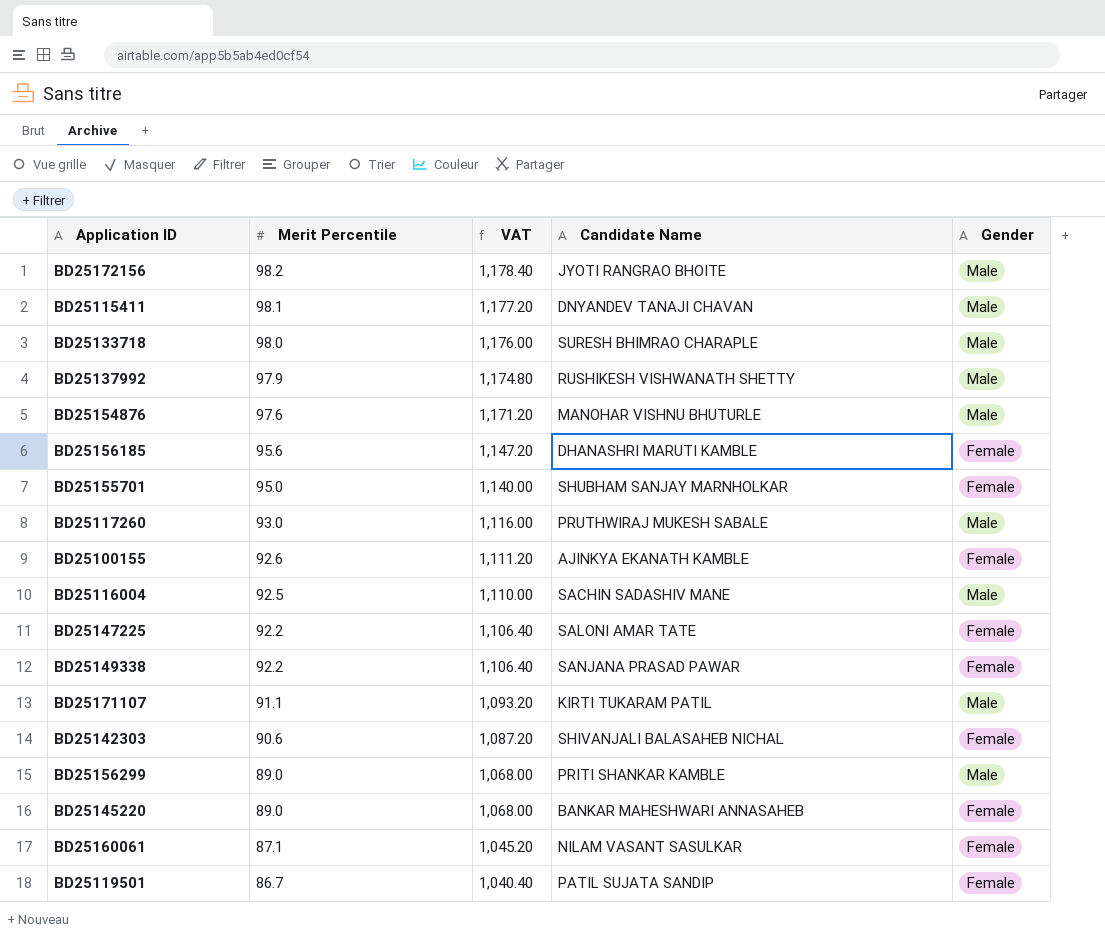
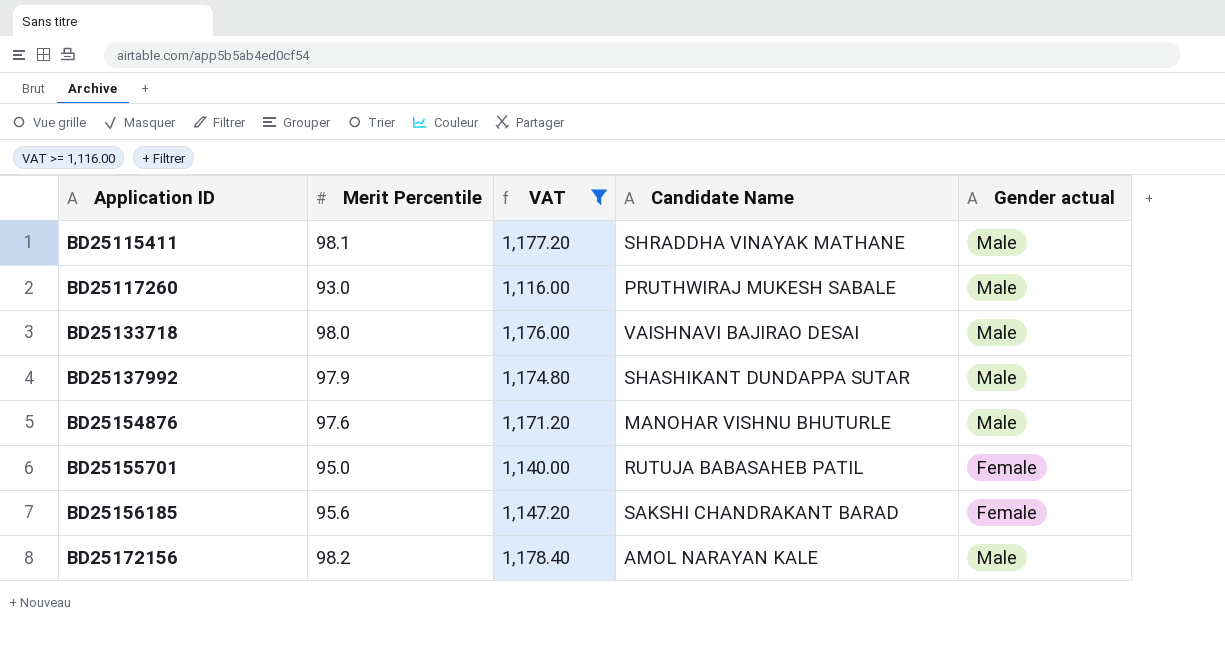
filter: none -> VAT >= 1,116.00
row order: Merit Percentile descending -> Application ID ascending
column name: Gender -> Gender actual
BD25115411 | Candidate Name: DNYANDEV TANAJI CHAVAN -> SHRADDHA VINAYAK MATHANE
BD25133718 | Candidate Name: SURESH BHIMRAO CHARAPLE -> VAISHNAVI BAJIRAO DESAI
BD25137992 | Candidate Name: RUSHIKESH VISHWANATH SHETTY -> SHASHIKANT DUNDAPPA SUTAR
BD25155701 | Candidate Name: SHUBHAM SANJAY MARNHOLKAR -> RUTUJA BABASAHEB PATIL
BD25156185 | Candidate Name: DHANASHRI MARUTI KAMBLE -> SAKSHI CHANDRAKANT BARAD
BD25172156 | Candidate Name: JYOTI RANGRAO BHOITE -> AMOL NARAYAN KALE

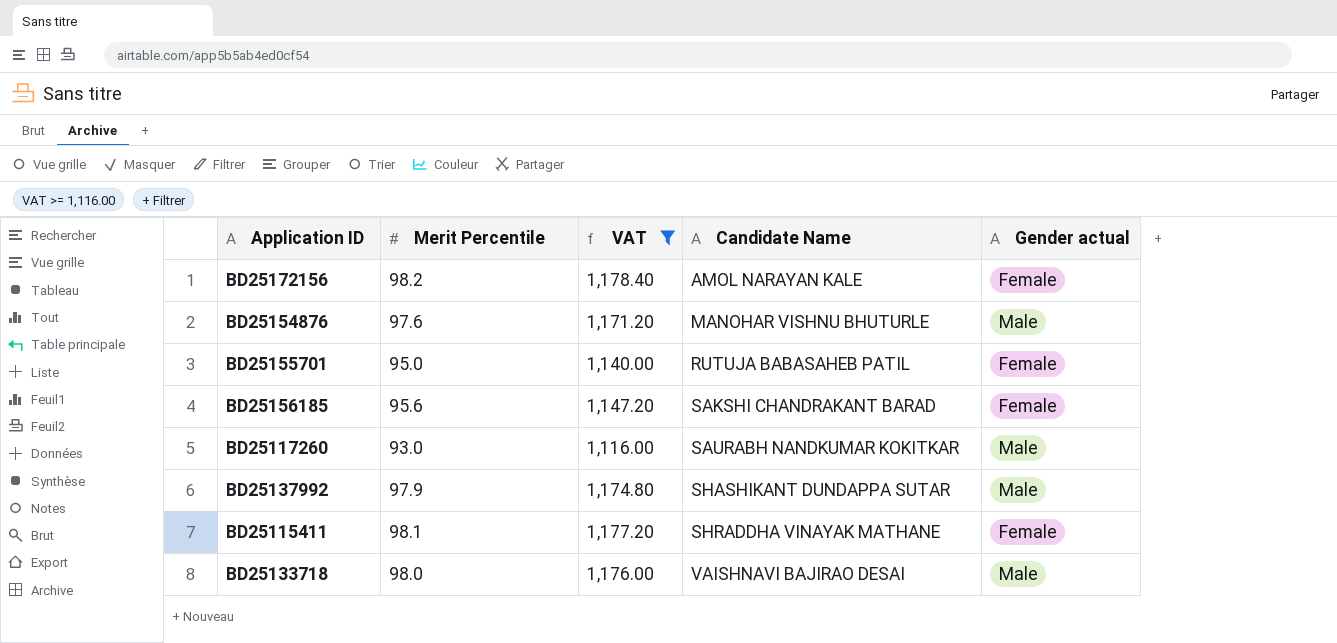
row order: Application ID ascending -> Candidate Name ascending
BD25172156 | Gender actual: Male -> Female
BD25117260 | Candidate Name: PRUTHWIRAJ MUKESH SABALE -> SAURABH NANDKUMAR KOKITKAR
BD25115411 | Gender actual: Male -> Female

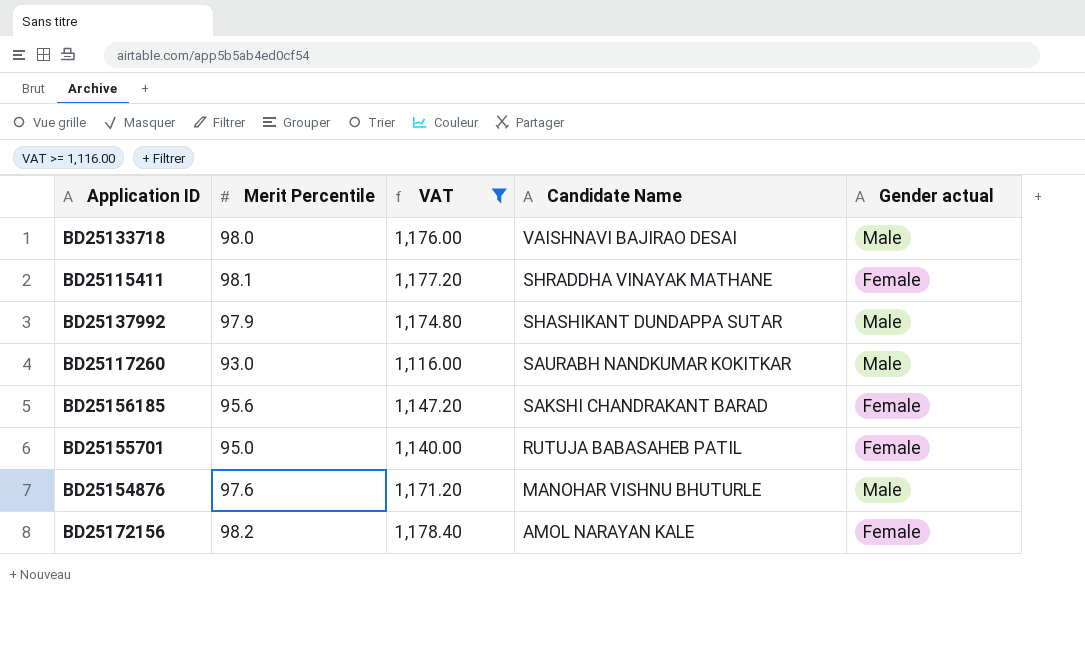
row order: Candidate Name ascending -> Candidate Name descending

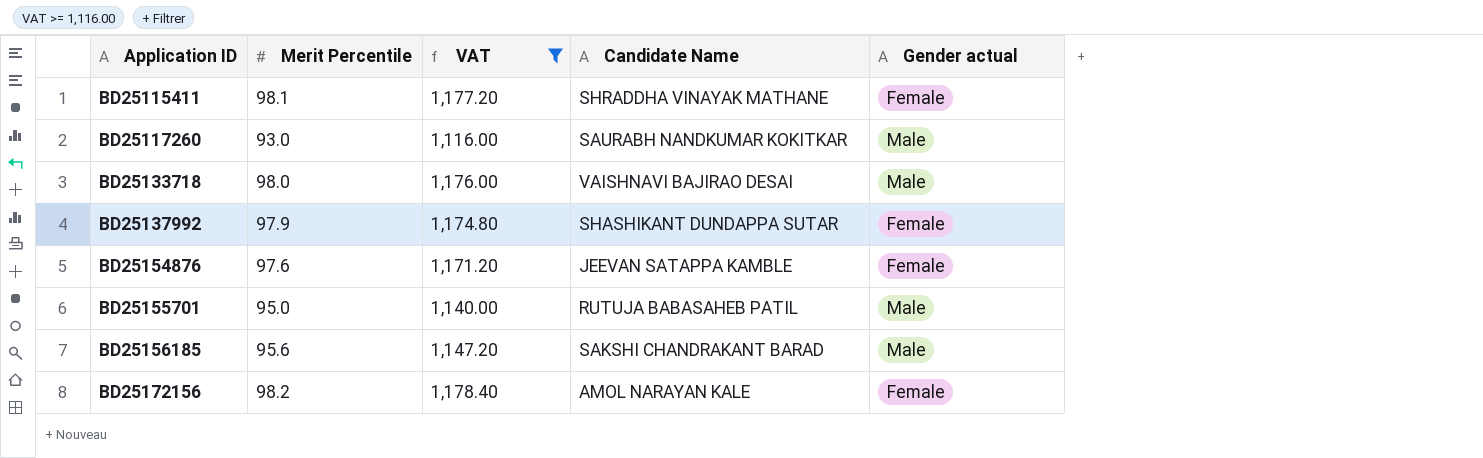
row order: Candidate Name descending -> Application ID ascending
BD25137992 | Gender actual: Male -> Female
BD25154876 | Candidate Name: MANOHAR VISHNU BHUTURLE -> JEEVAN SATAPPA KAMBLE
BD25154876 | Gender actual: Male -> Female
BD25155701 | Gender actual: Female -> Male
BD25156185 | Gender actual: Female -> Male

